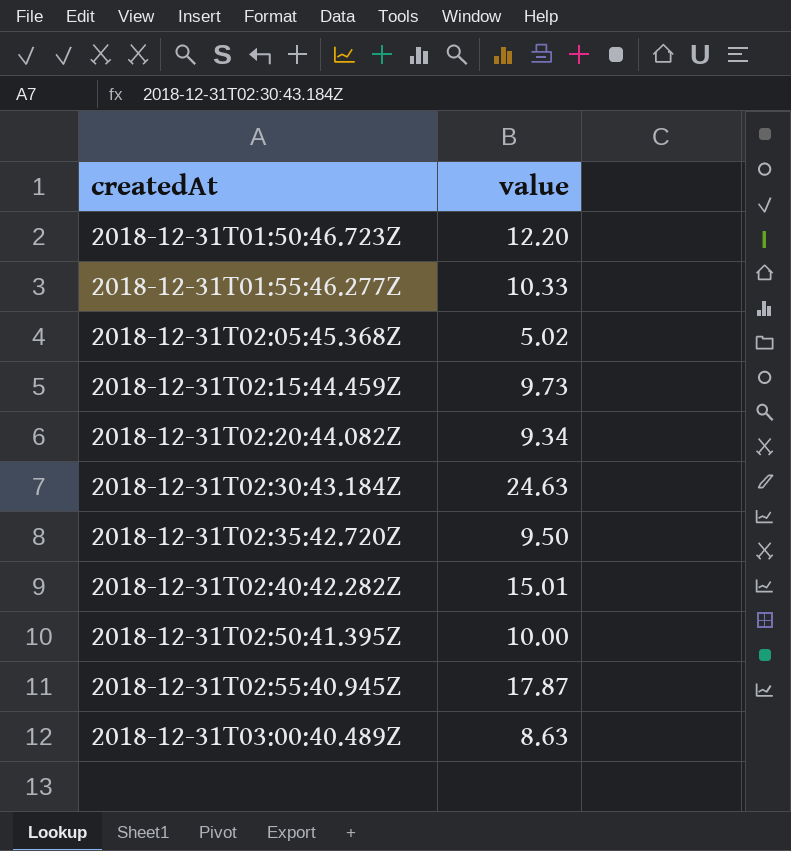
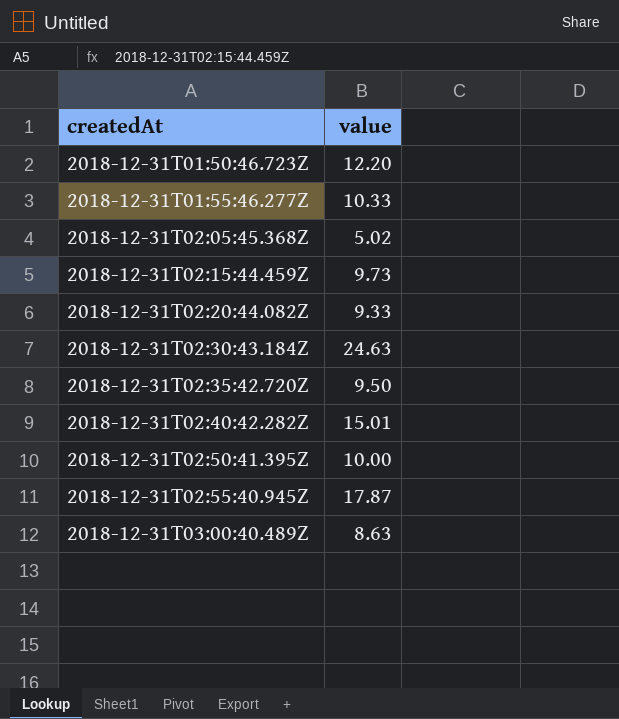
2018-12-31T02:20:44.082Z | value: 9.34 -> 9.33

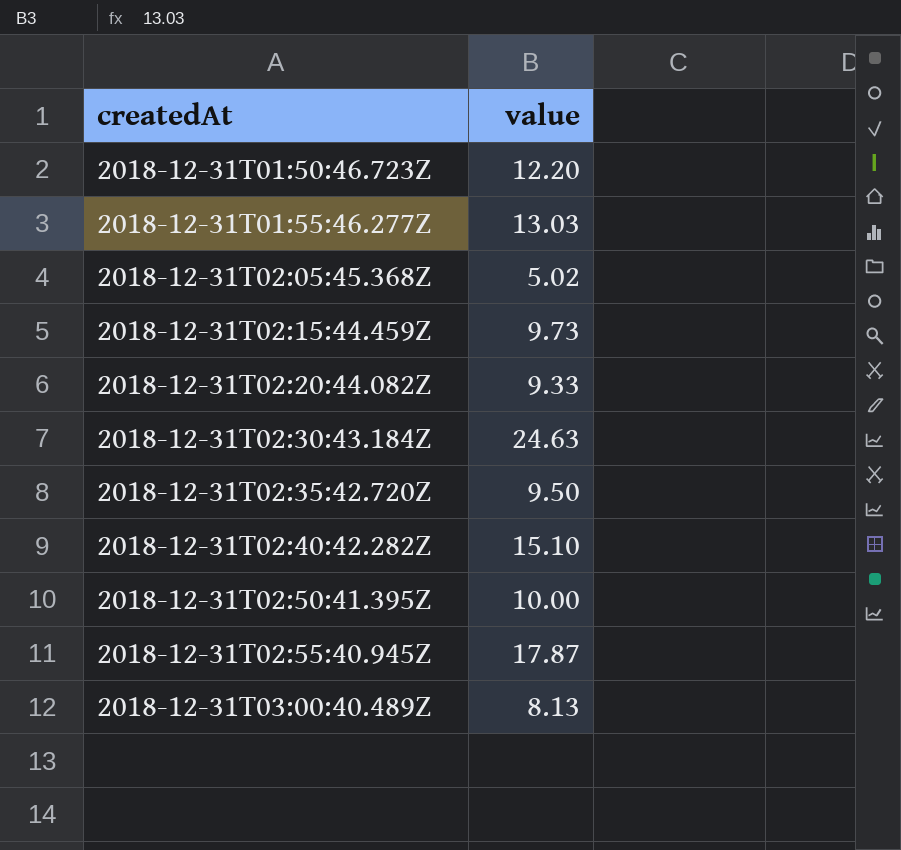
2018-12-31T01:55:46.277Z | value: 10.33 -> 13.03
2018-12-31T02:40:42.282Z | value: 15.01 -> 15.10
2018-12-31T03:00:40.489Z | value: 8.63 -> 8.13

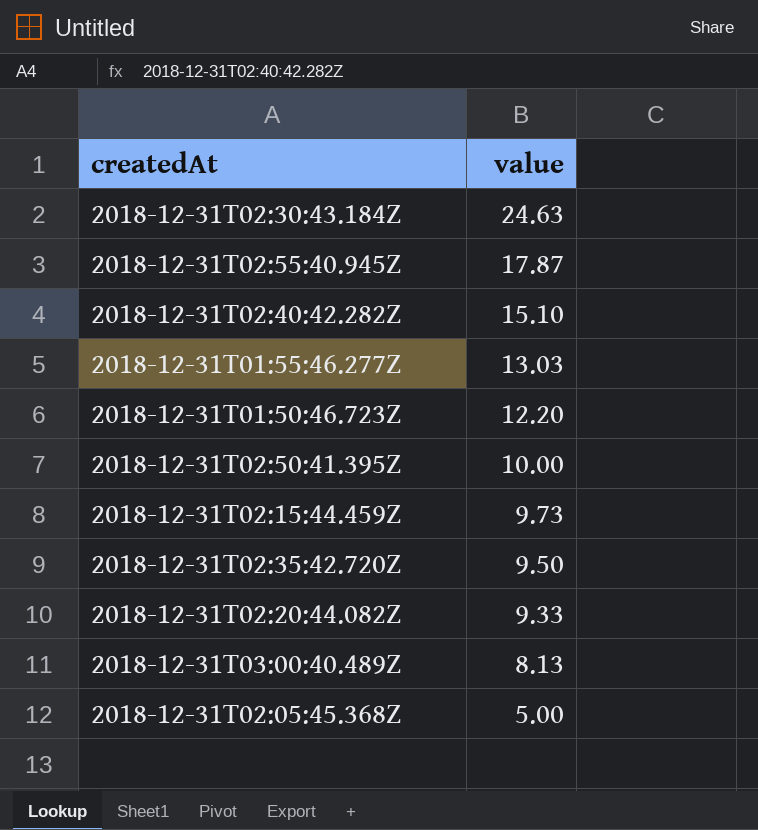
row order: createdAt ascending -> value descending
2018-12-31T02:05:45.368Z | value: 5.02 -> 5.00

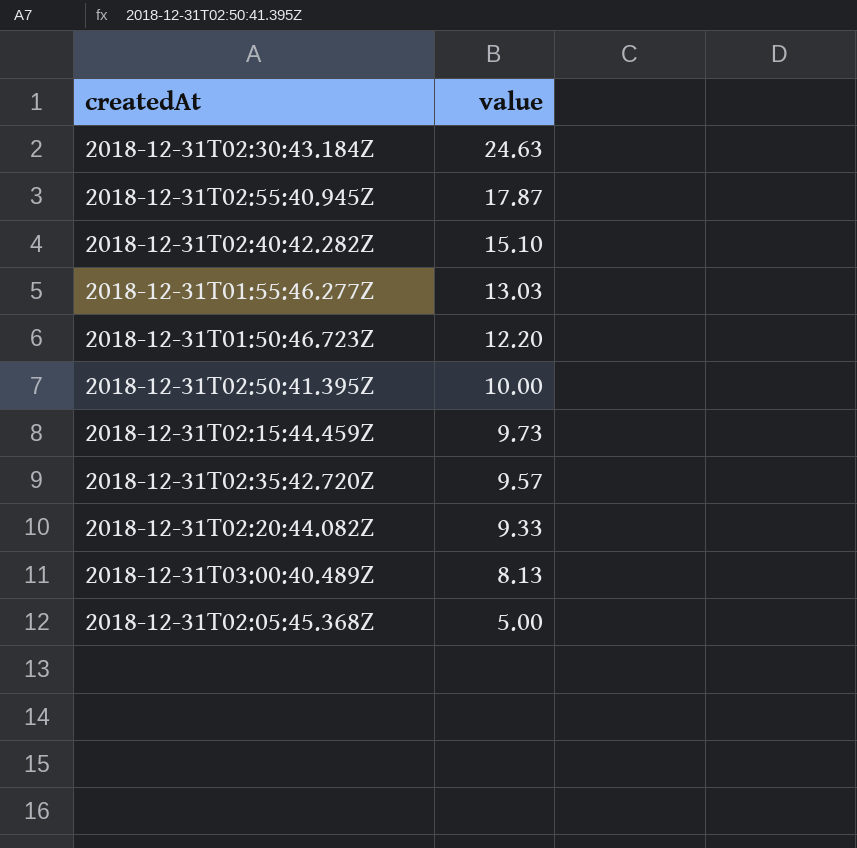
2018-12-31T02:35:42.720Z | value: 9.50 -> 9.57

